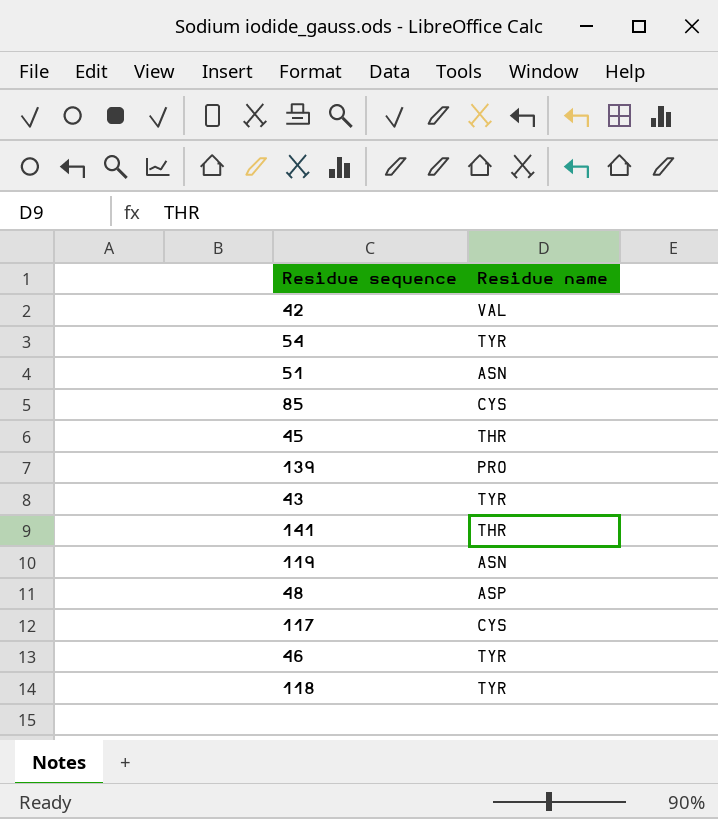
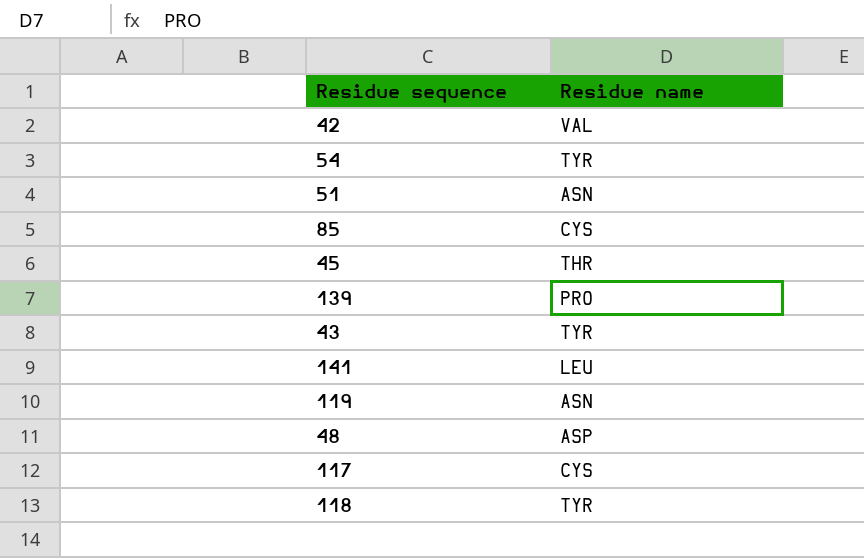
row 46: TYR -> none
141 | Residue name: THR -> LEU

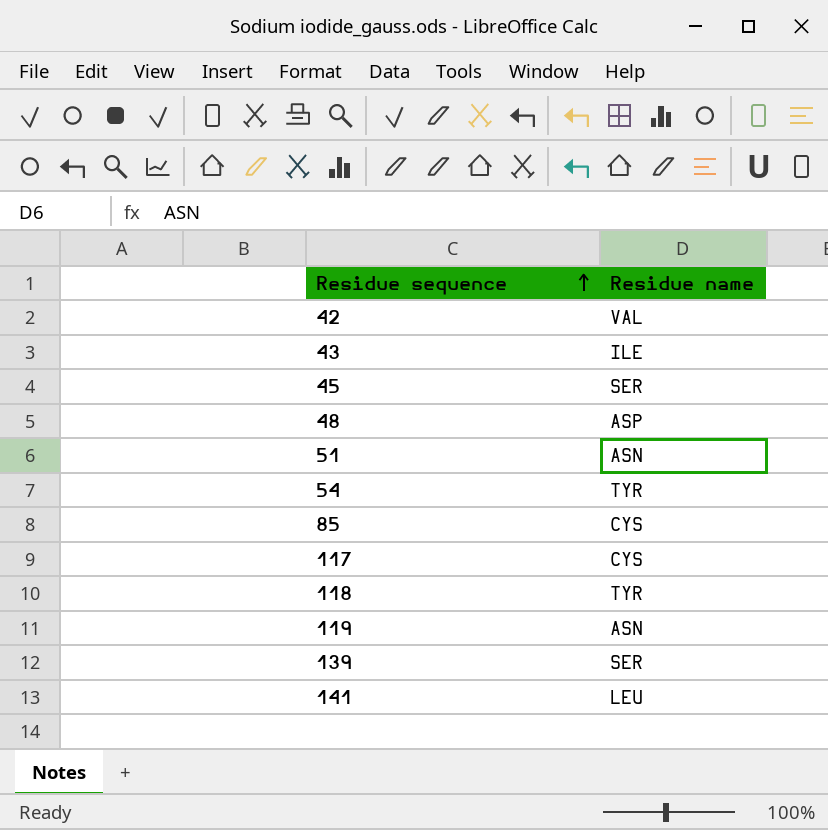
row order: none -> Residue sequence ascending
43 | Residue name: TYR -> ILE
45 | Residue name: THR -> SER
139 | Residue name: PRO -> SER

